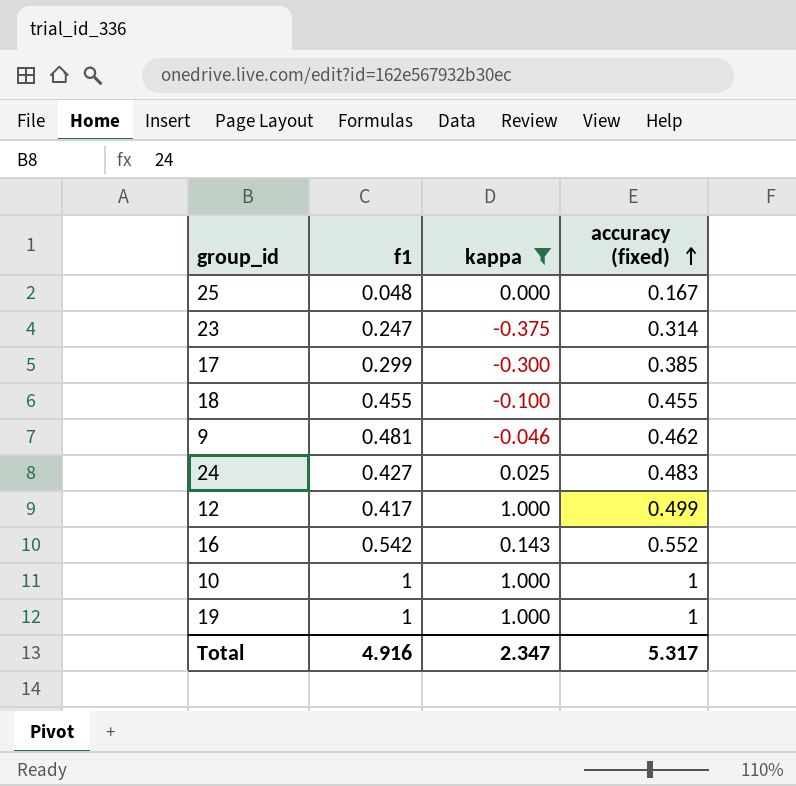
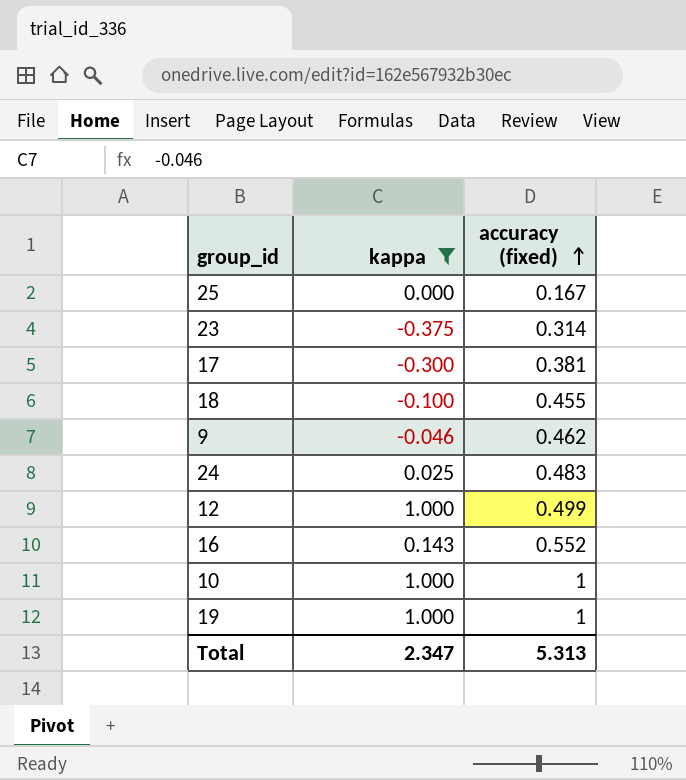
column f1 | position: 2 -> none
17 | accuracy (fixed): 0.385 -> 0.381
Total | accuracy (fixed): 5.317 -> 5.313

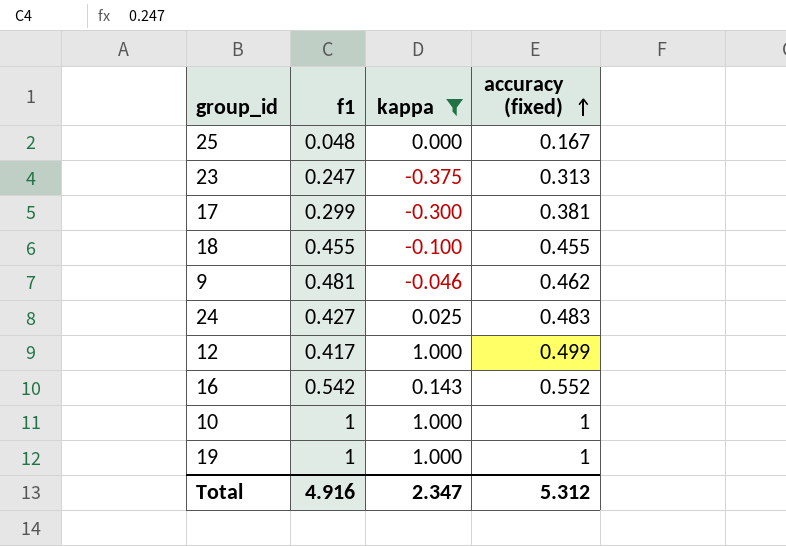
column f1 | position: none -> 2
23 | accuracy (fixed): 0.314 -> 0.313
Total | accuracy (fixed): 5.313 -> 5.312

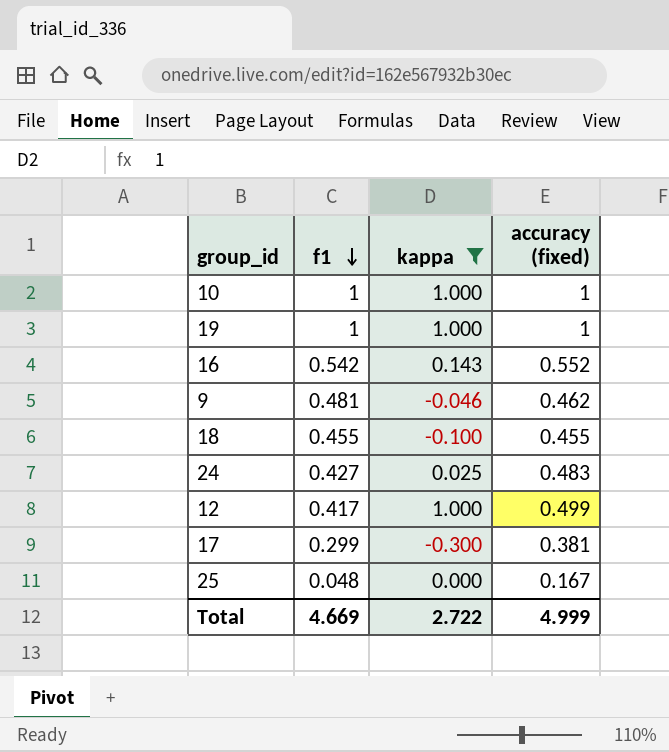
row order: accuracy (fixed) ascending -> f1 descending
row 23: 0.247 | -0.375 | 0.313 -> none
Total | f1: 4.916 -> 4.669
Total | kappa: 2.347 -> 2.722
Total | accuracy (fixed): 5.312 -> 4.999

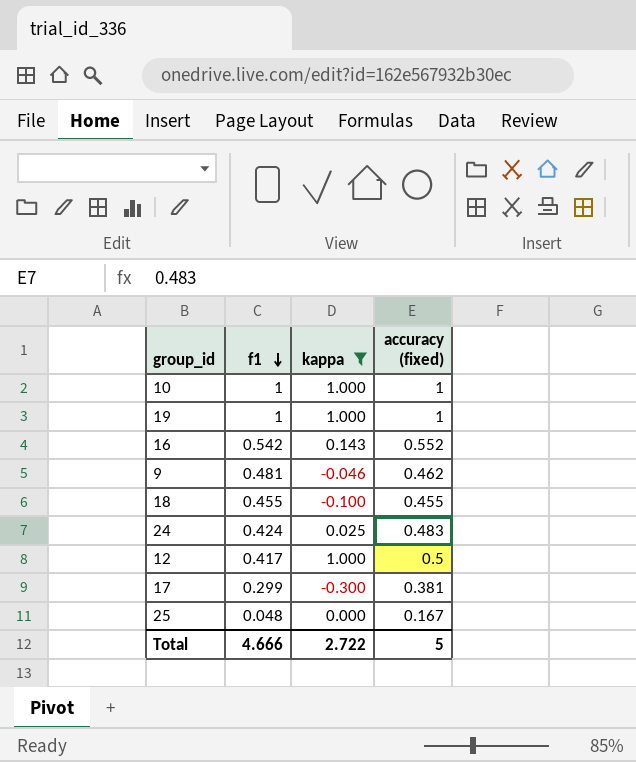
24 | f1: 0.427 -> 0.424
12 | accuracy (fixed): 0.499 -> 0.5
Total | f1: 4.669 -> 4.666
Total | accuracy (fixed): 4.999 -> 5

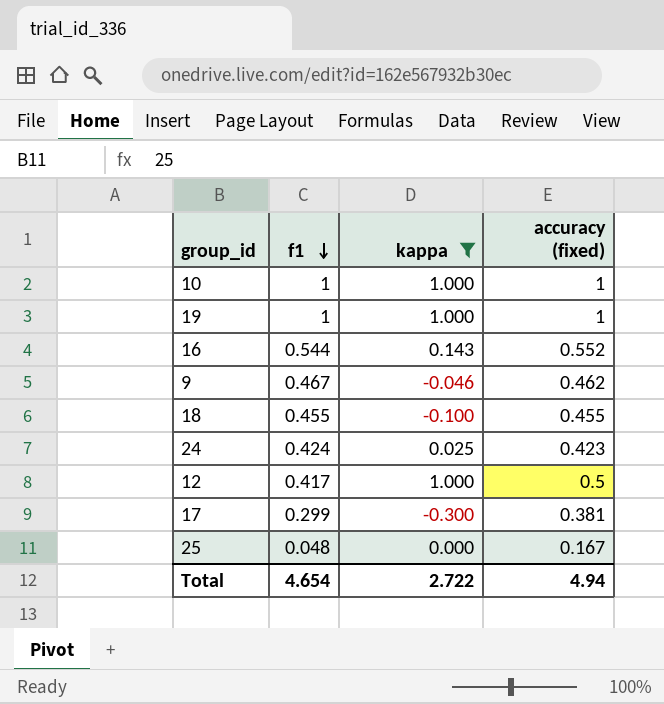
16 | f1: 0.542 -> 0.544
9 | f1: 0.481 -> 0.467
24 | accuracy (fixed): 0.483 -> 0.423
Total | f1: 4.666 -> 4.654
Total | accuracy (fixed): 5 -> 4.94

